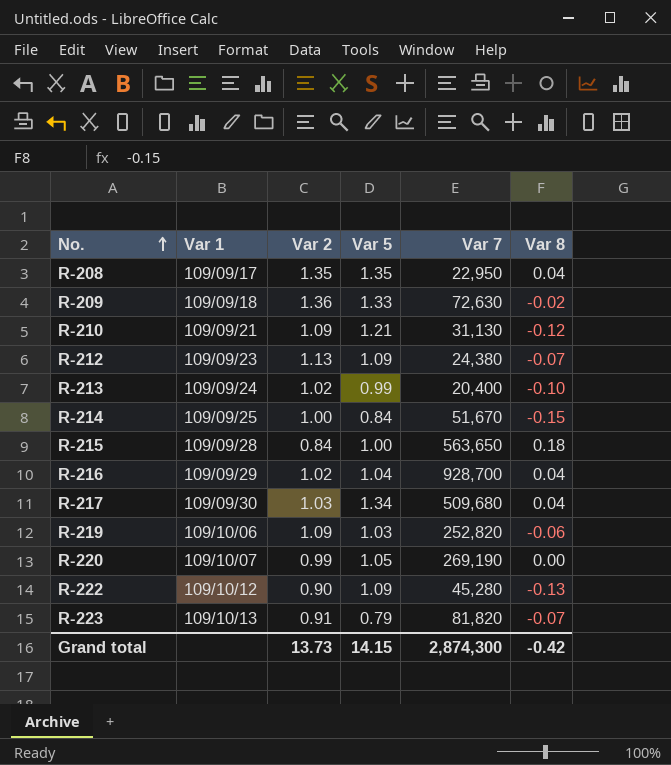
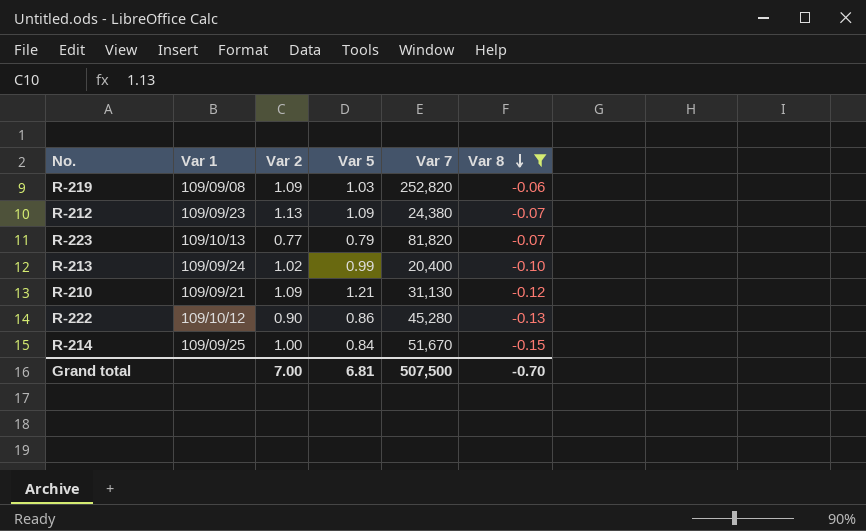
filter: none -> Var 8 <= -0.06
row order: No. ascending -> Var 8 descending
R-219 | Var 1: 109/10/06 -> 109/09/08
R-223 | Var 2: 0.91 -> 0.77
R-222 | Var 5: 1.09 -> 0.86
Grand total | Var 2: 13.73 -> 7.00
Grand total | Var 5: 14.15 -> 6.81
Grand total | Var 7: 2,874,300 -> 507,500
Grand total | Var 8: -0.42 -> -0.70

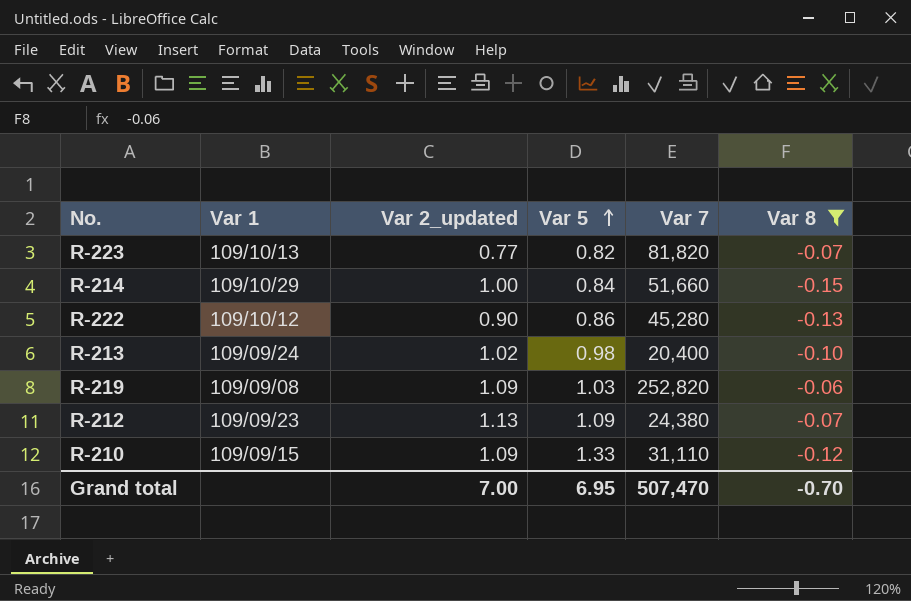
row order: Var 8 descending -> Var 5 ascending
column name: Var 2 -> Var 2_updated
R-223 | Var 5: 0.79 -> 0.82
R-214 | Var 1: 109/09/25 -> 109/10/29
R-214 | Var 7: 51,670 -> 51,660
R-213 | Var 5: 0.99 -> 0.98
R-210 | Var 1: 109/09/21 -> 109/09/15
R-210 | Var 5: 1.21 -> 1.33
R-210 | Var 7: 31,130 -> 31,110
Grand total | Var 5: 6.81 -> 6.95
Grand total | Var 7: 507,500 -> 507,470

